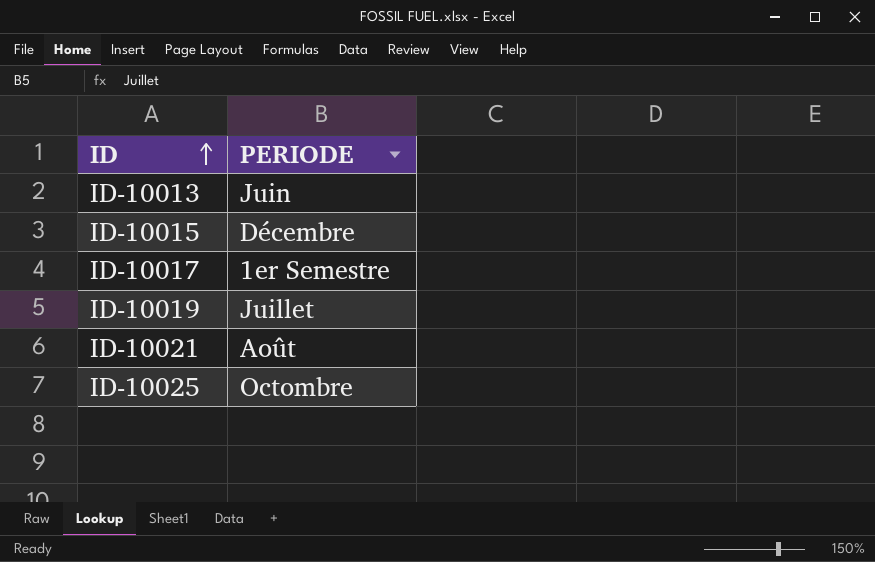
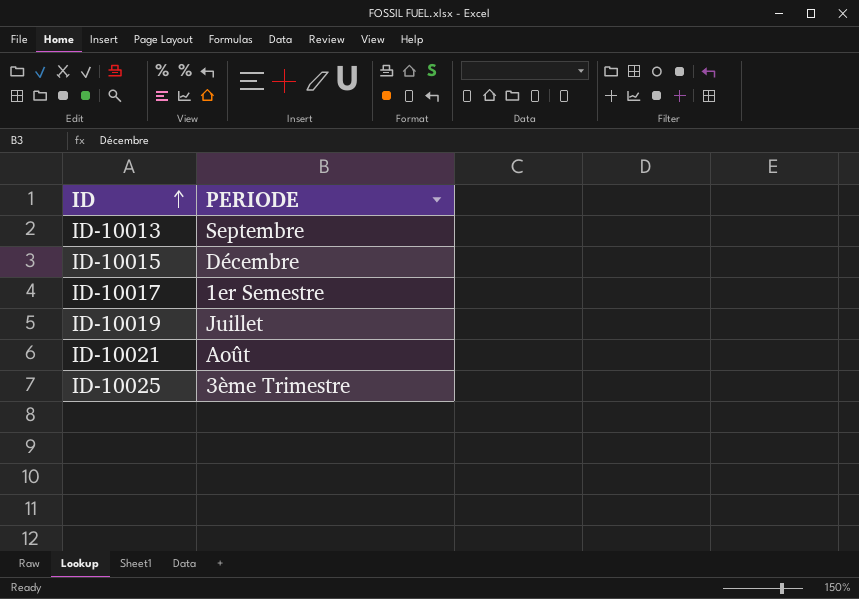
ID-10013 | PERIODE: Juin -> Septembre
ID-10025 | PERIODE: Octombre -> 3ème Trimestre

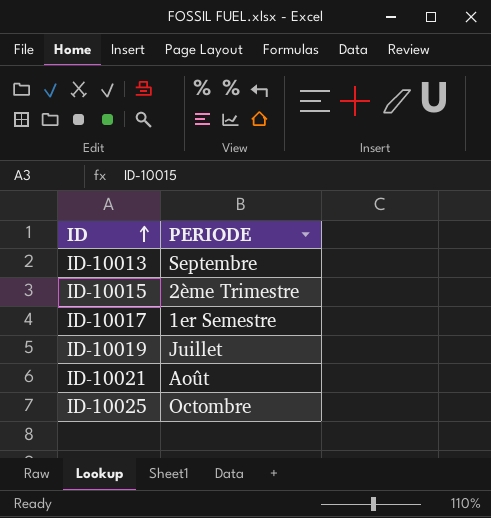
ID-10015 | PERIODE: Décembre -> 2ème Trimestre
ID-10025 | PERIODE: 3ème Trimestre -> Octombre

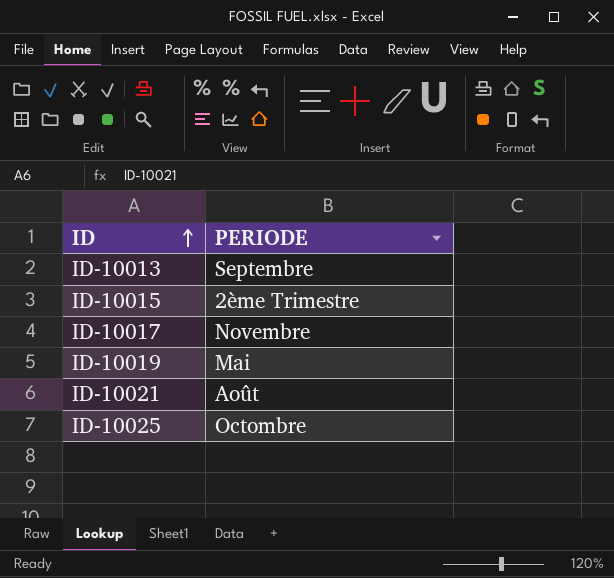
ID-10017 | PERIODE: 1er Semestre -> Novembre
ID-10019 | PERIODE: Juillet -> Mai

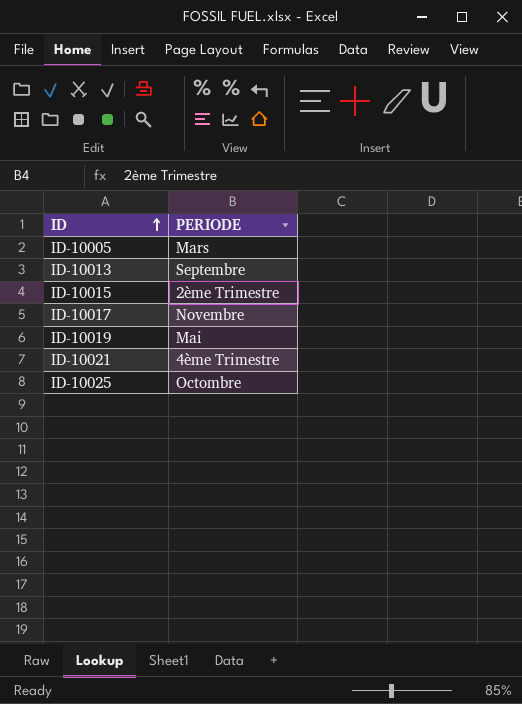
row ID-10005: none -> Mars
ID-10021 | PERIODE: Août -> 4ème Trimestre

